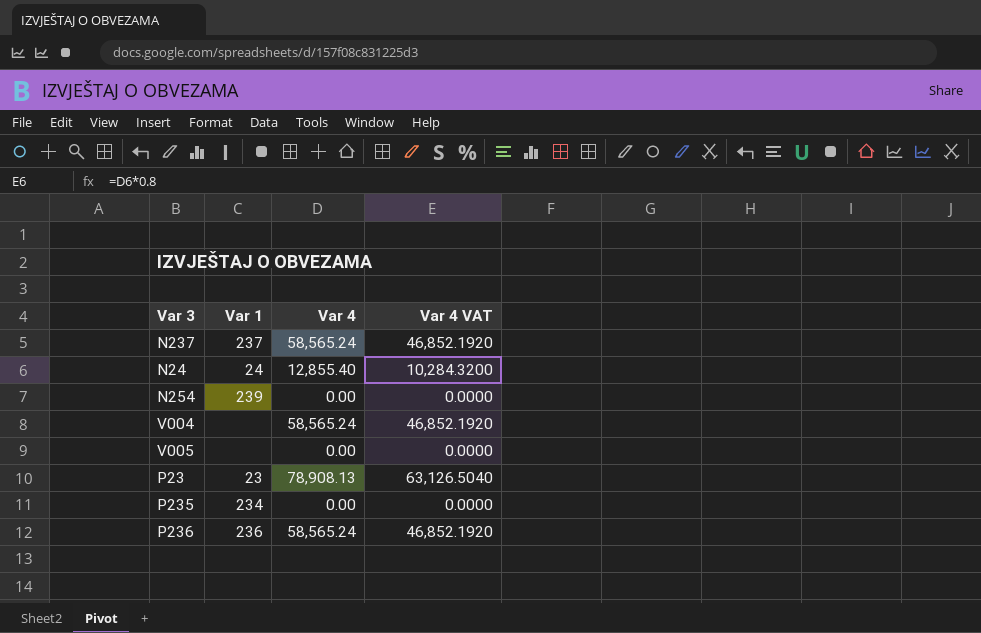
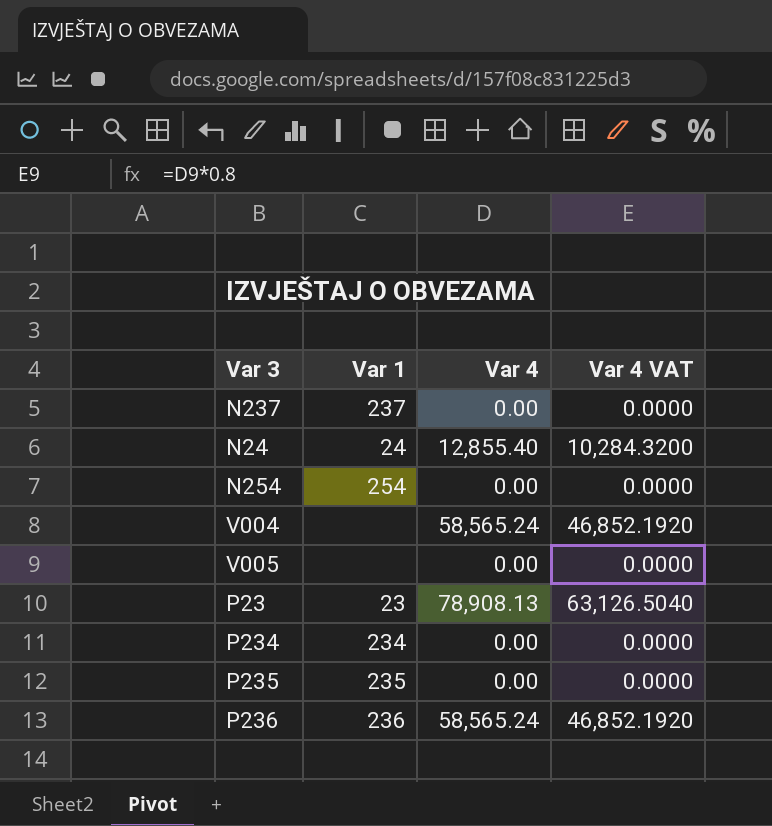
N237 | Var 4: 58,565.24 -> 0.00
N237 | Var 4 VAT: 46,852.1920 -> 0.0000
N254 | Var 1: 239 -> 254
row P234: none -> 234 | 0.00 | 0.0000
P235 | Var 1: 234 -> 235

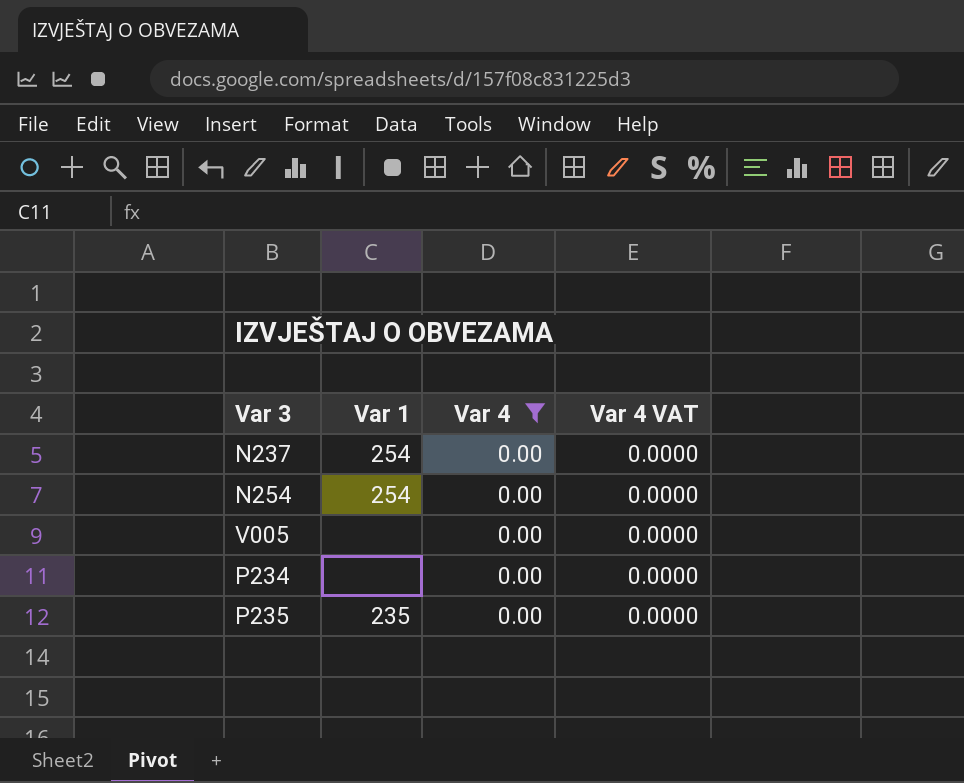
filter: none -> Var 4 = 0.00
N237 | Var 1: 237 -> 254
P234 | Var 1: 234 -> none

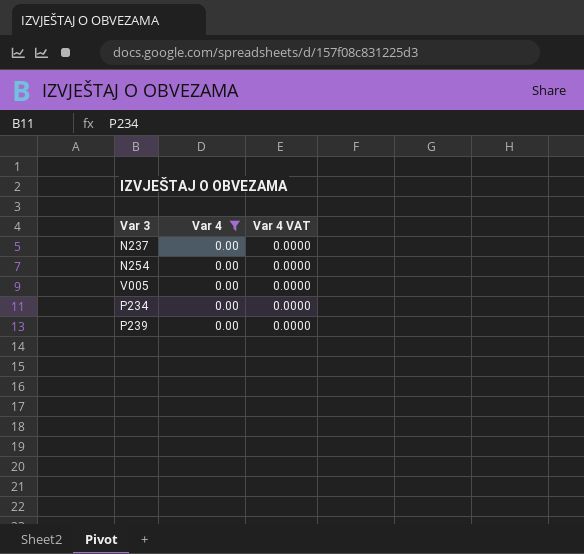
column Var 1 | position: 2 -> none
row P235: 235 | 0.00 | 0.0000 -> none
row P239: none -> 0.00 | 0.0000

